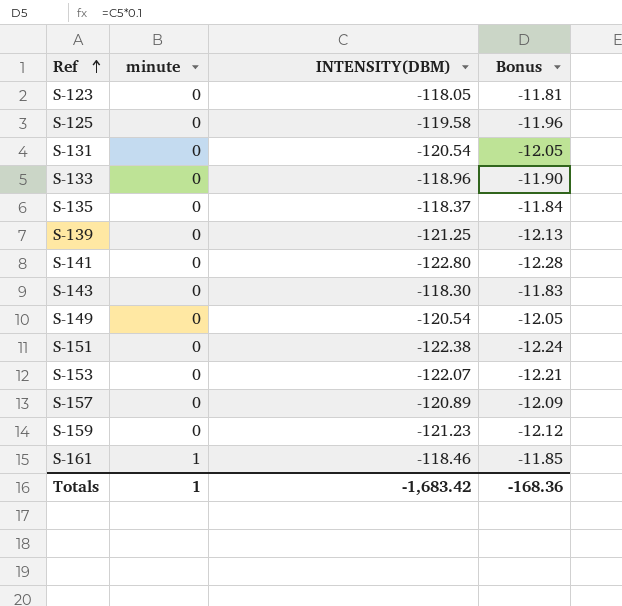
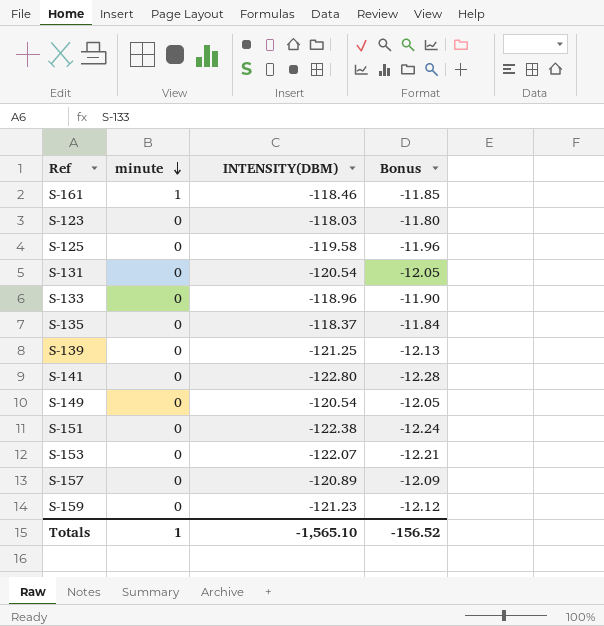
row order: Ref ascending -> minute descending
row S-143: 0 | -118.30 | -11.83 -> none
S-123 | INTENSITY(DBM): -118.05 -> -118.03
S-123 | Bonus: -11.81 -> -11.80
Totals | INTENSITY(DBM): -1,683.42 -> -1,565.10
Totals | Bonus: -168.36 -> -156.52

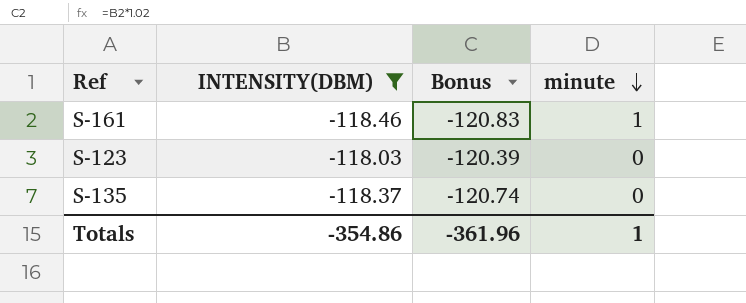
filter: none -> INTENSITY(DBM) >= -118.46
column Bonus | formula: [INTENSITY(DBM)] * 0.1 -> [INTENSITY(DBM)] * 1.02
column minute | position: 2 -> 4
Totals | INTENSITY(DBM): -1,565.10 -> -354.86
Totals | Bonus: -156.52 -> -361.96

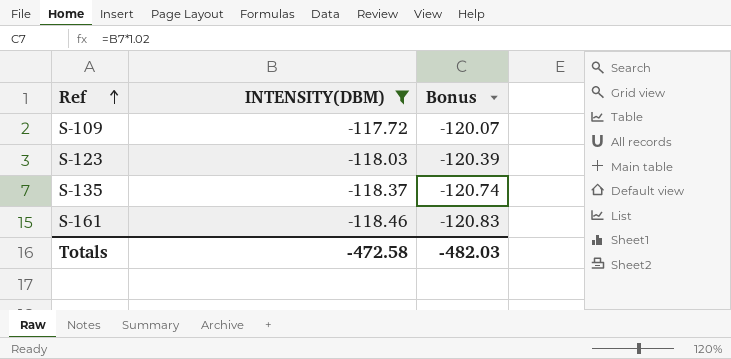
row order: minute descending -> Ref ascending
column minute | position: 4 -> none
row S-109: none -> -117.72 | -120.07
Totals | INTENSITY(DBM): -354.86 -> -472.58
Totals | Bonus: -361.96 -> -482.03

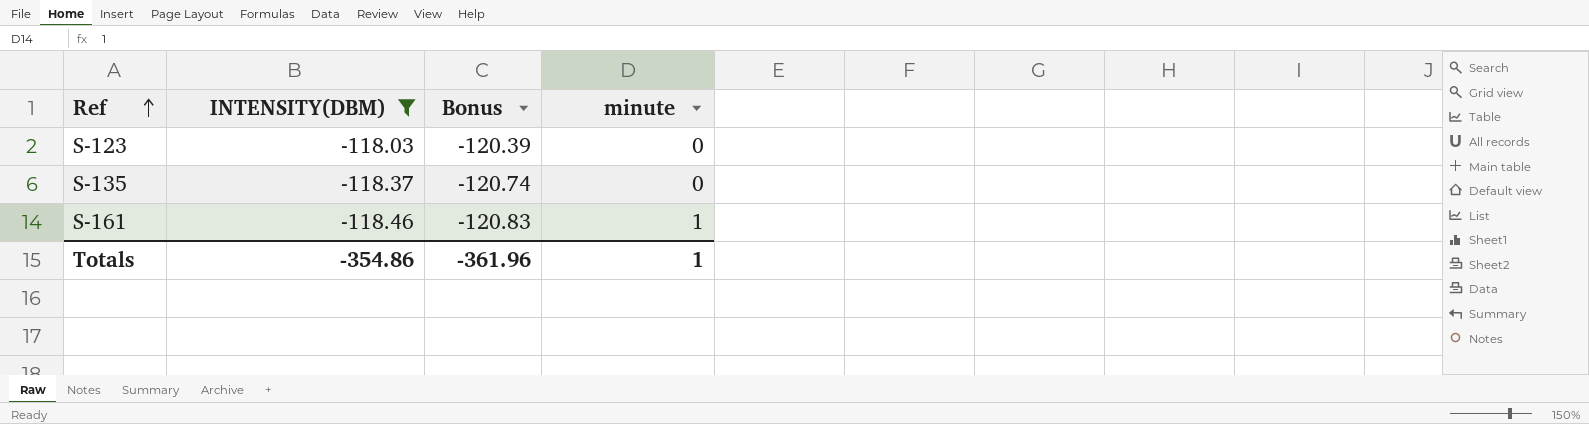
column minute | position: none -> 4
row S-109: -117.72 | -120.07 -> none
Totals | INTENSITY(DBM): -472.58 -> -354.86
Totals | Bonus: -482.03 -> -361.96

